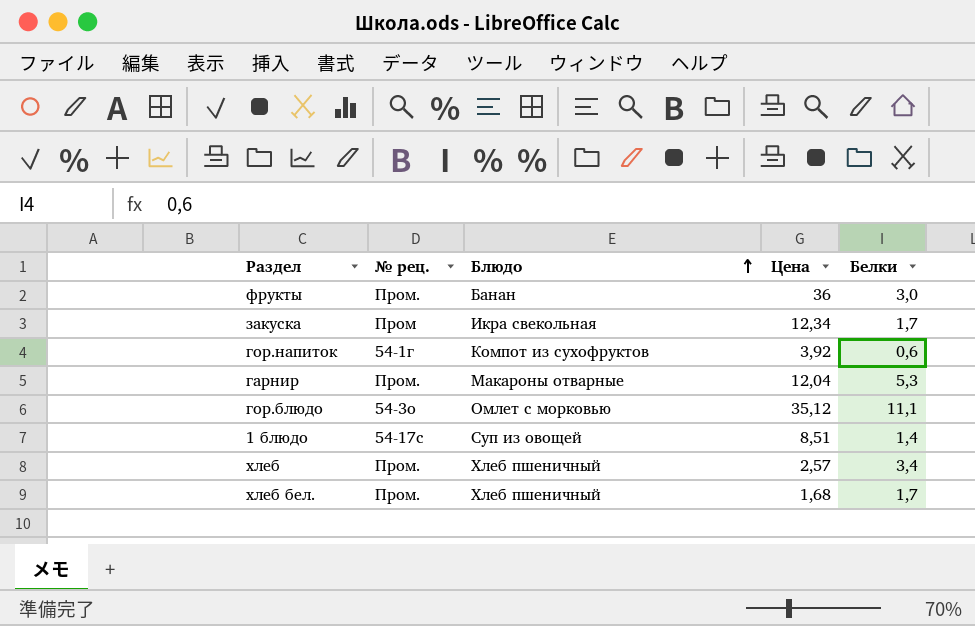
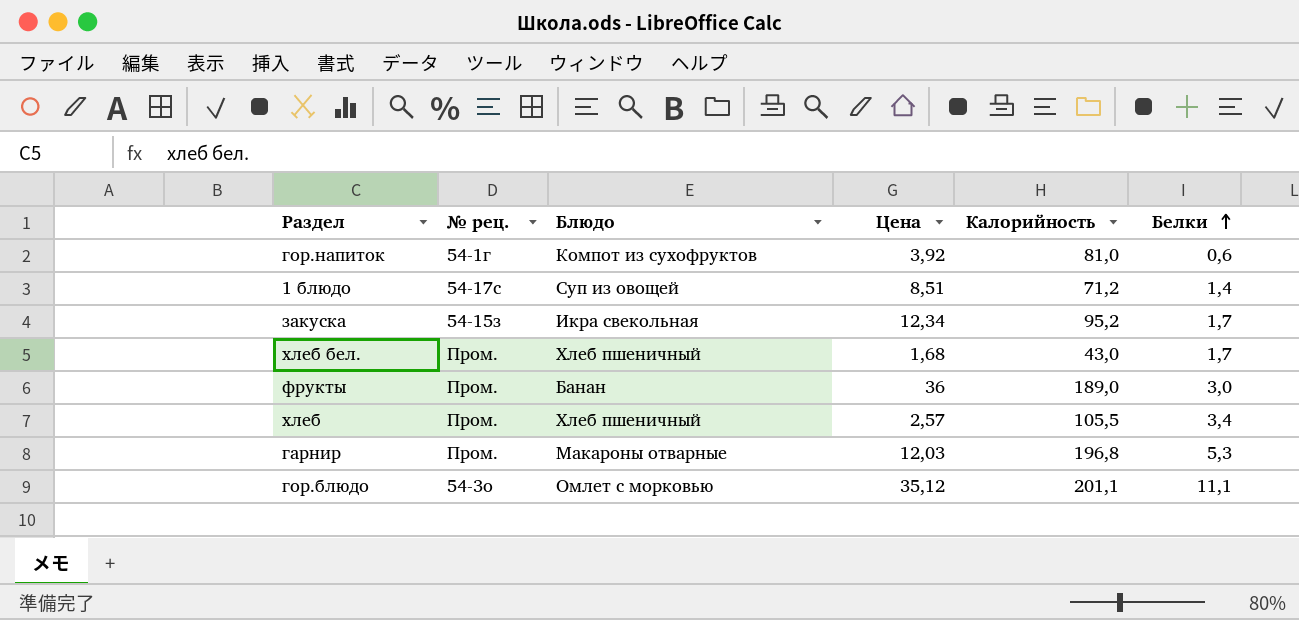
row order: Блюдо ascending -> Белки ascending
column Калорийность | position: none -> 5
закуска | № рец.: Пром -> 54-15з
гарнир | Цена: 12,04 -> 12,03

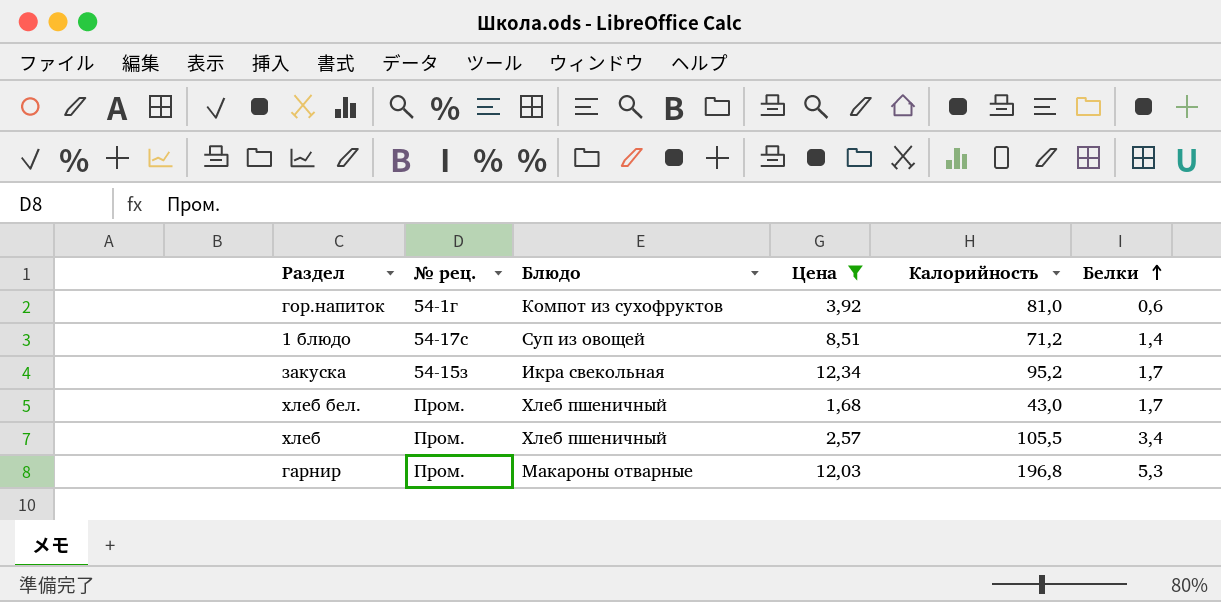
filter: none -> Цена <= 12,34

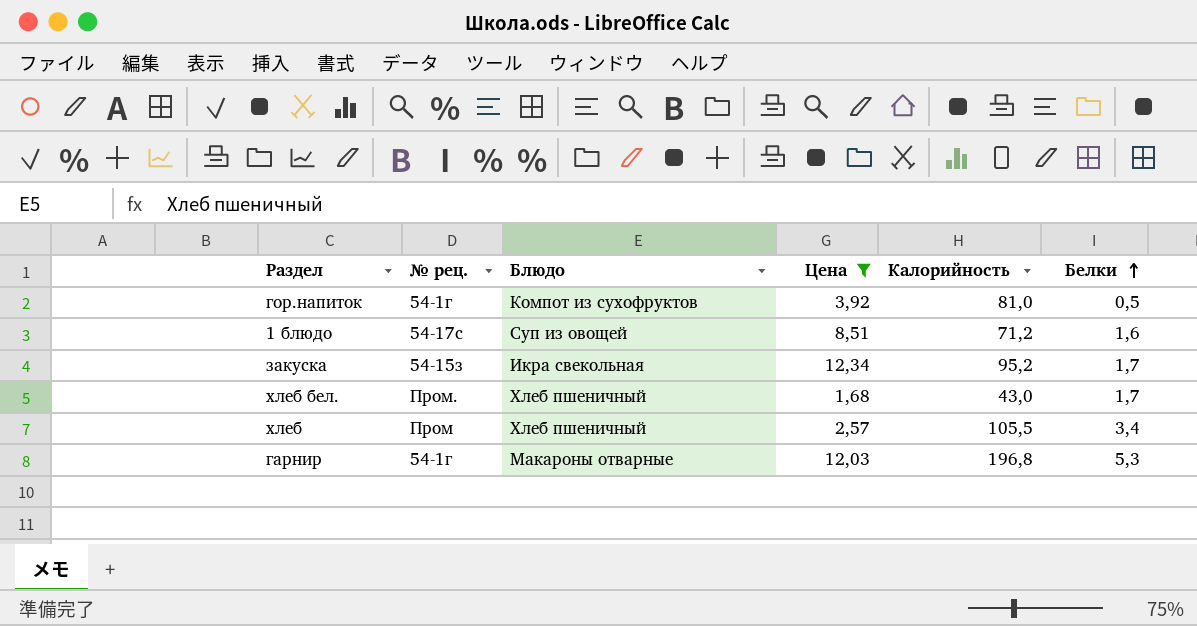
гор.напиток | Белки: 0,6 -> 0,5
1 блюдо | Белки: 1,4 -> 1,6
хлеб | № рец.: Пром. -> Пром
гарнир | № рец.: Пром. -> 54-1г

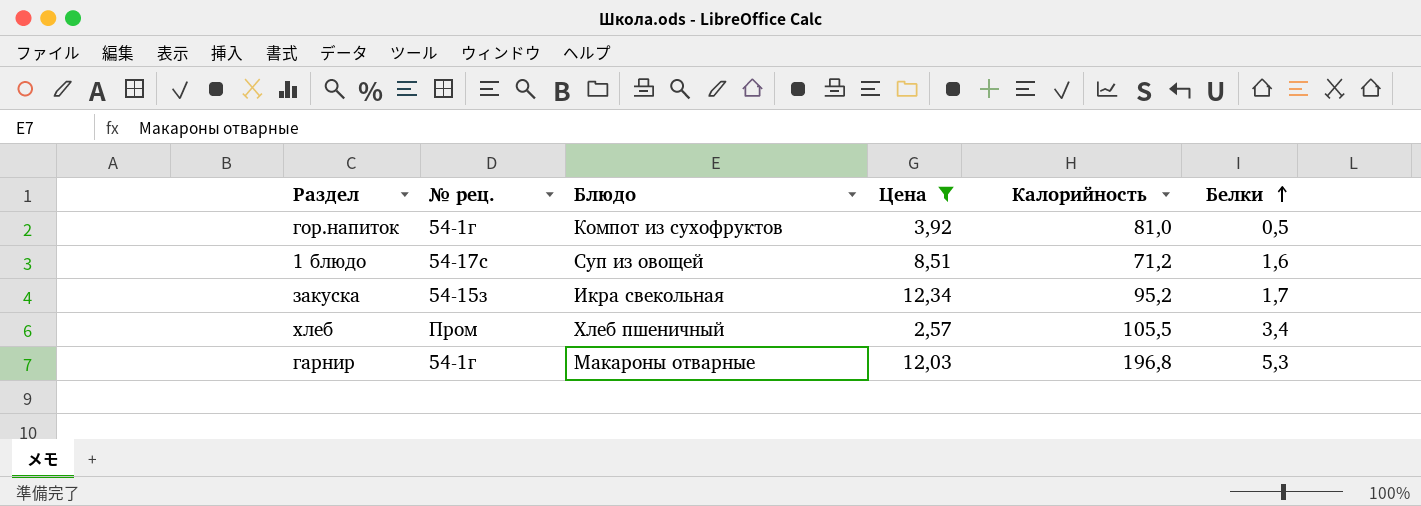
row хлеб бел.: Пром. | Хлеб пшеничный | 1,68 | 43,0 | 1,7 -> none

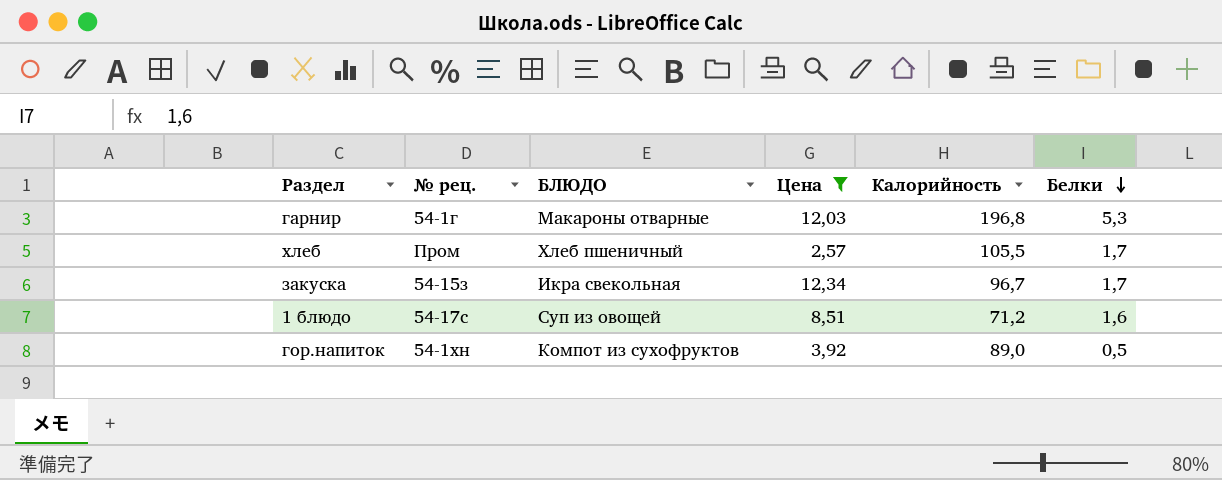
row order: Белки ascending -> Белки descending
column name: Блюдо -> БЛЮДО
хлеб | Белки: 3,4 -> 1,7
закуска | Калорийность: 95,2 -> 96,7
гор.напиток | № рец.: 54-1г -> 54-1хн
гор.напиток | Калорийность: 81,0 -> 89,0

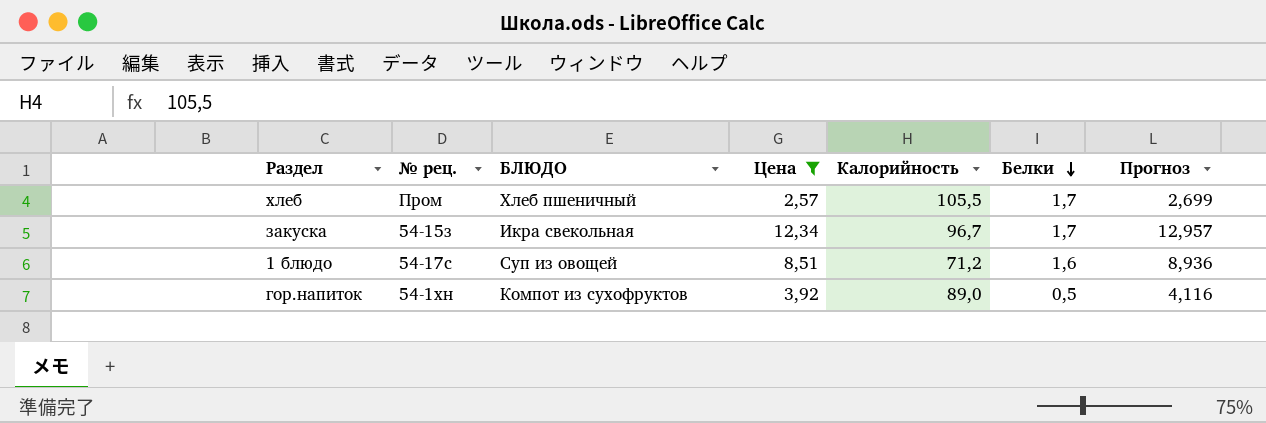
column Прогноз | formula: none -> [Цена] * 1,05
row гарнир: 54-1г | Макароны отварные | 12,03 | 196,8 | 5,3 -> none

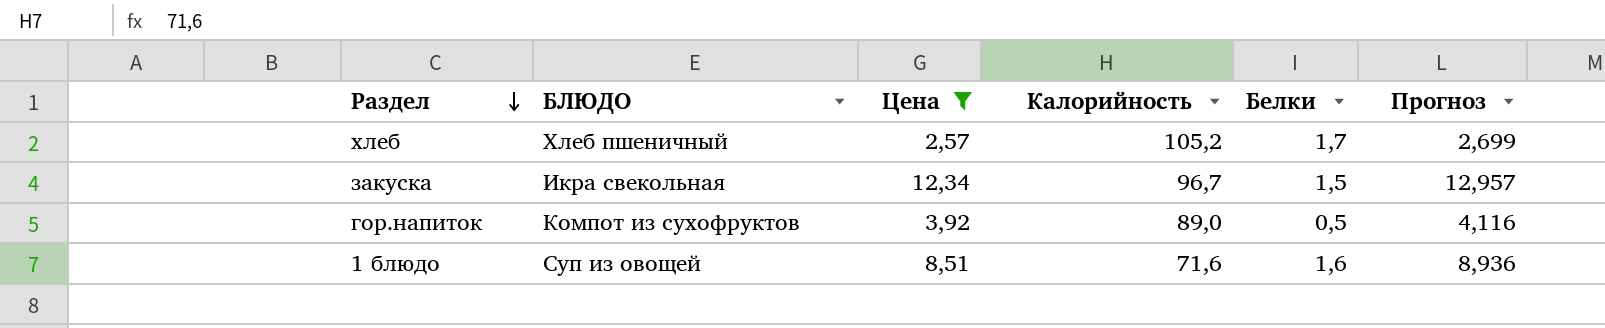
row order: Белки descending -> Раздел descending
column № рец. | position: 2 -> none
хлеб | Калорийность: 105,5 -> 105,2
закуска | Белки: 1,7 -> 1,5
1 блюдо | Калорийность: 71,2 -> 71,6

